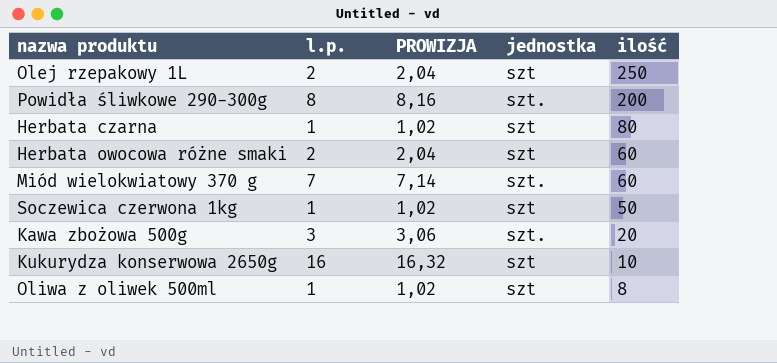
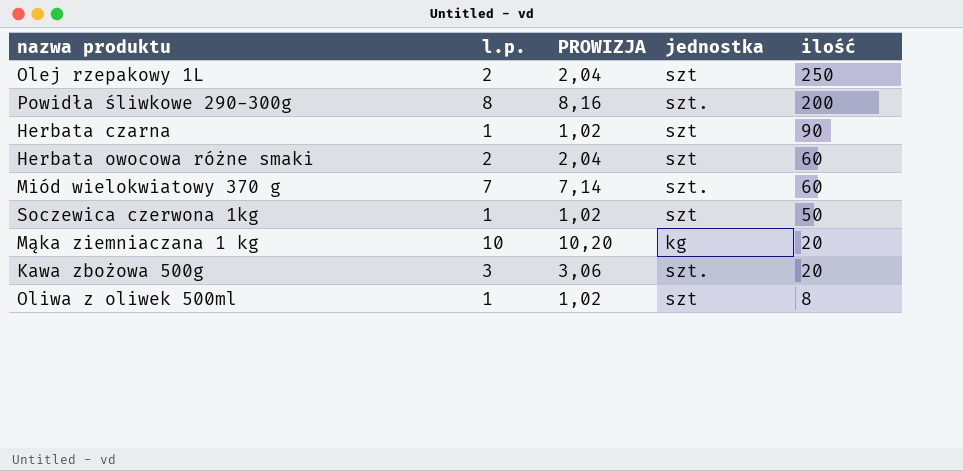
row Kukurydza konserwowa 2650g: 16 | 16,32 | szt | 10 -> none
Herbata czarna | ilość: 80 -> 90
row Mąka ziemniaczana 1 kg: none -> 10 | 10,20 | kg | 20

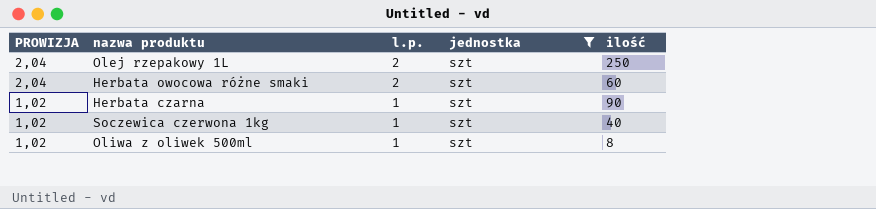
filter: none -> jednostka = szt
row order: ilość descending -> PROWIZJA descending
column PROWIZJA | position: 3 -> 1
Soczewica czerwona 1kg | ilość: 50 -> 40

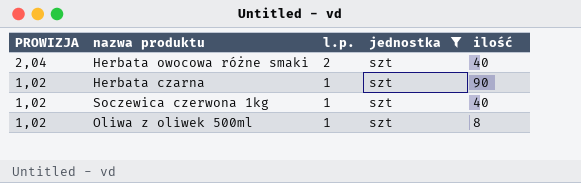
row Olej rzepakowy 1L: 2,04 | 2 | szt | 250 -> none
Herbata owocowa różne smaki | ilość: 60 -> 40

